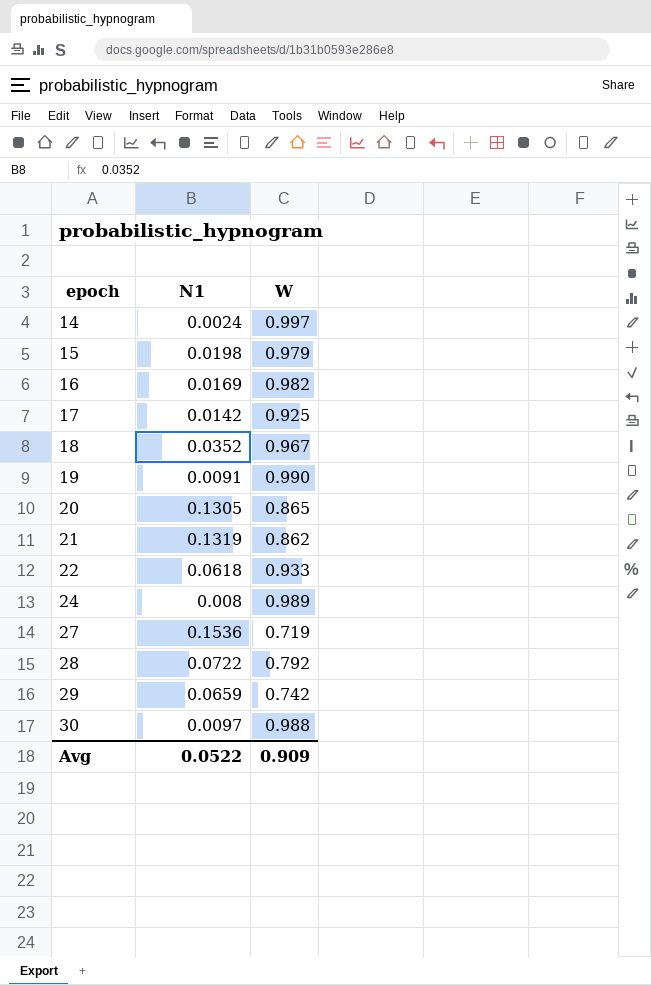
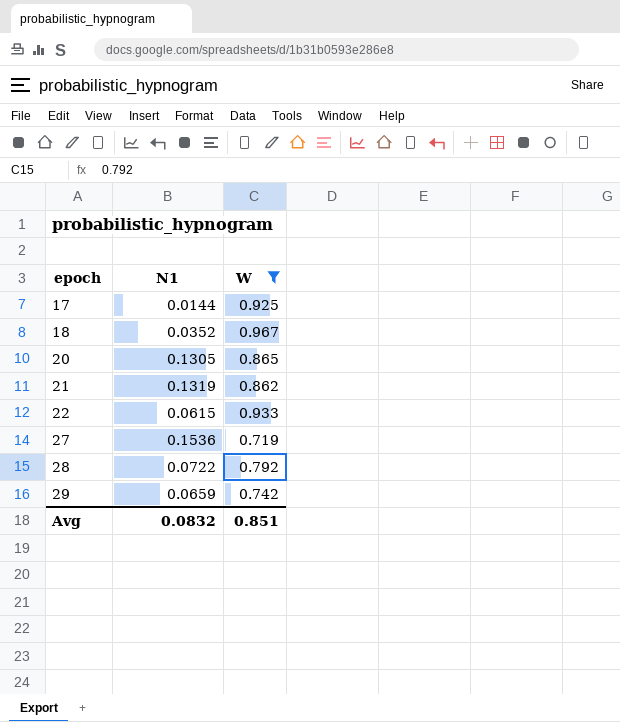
filter: none -> W <= 0.967
17 | N1: 0.0142 -> 0.0144
22 | N1: 0.0618 -> 0.0615
Avg | N1: 0.0522 -> 0.0832
Avg | W: 0.909 -> 0.851

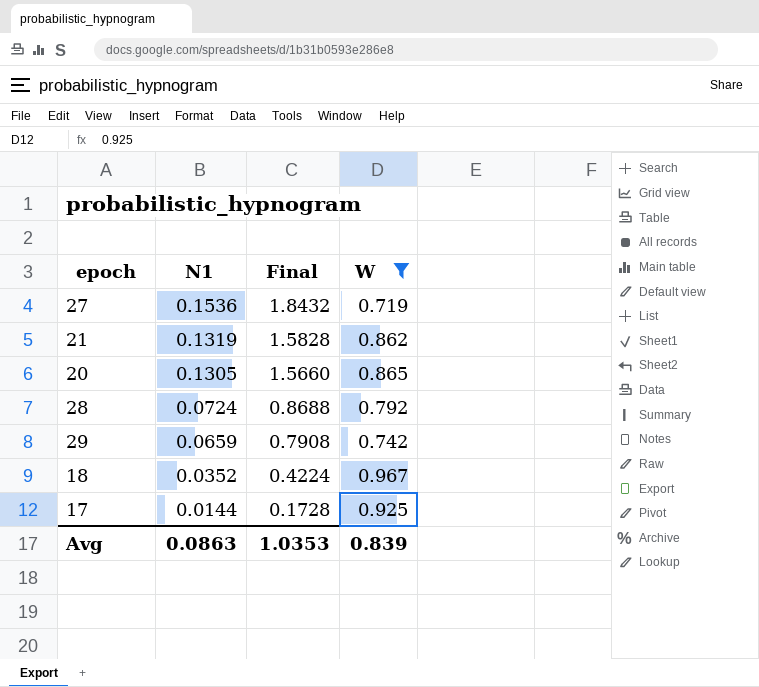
row order: epoch ascending -> N1 descending
column Final | formula: none -> [N1] * 12
row 22: 0.0615 | 0.933 -> none
28 | N1: 0.0722 -> 0.0724
Avg | N1: 0.0832 -> 0.0863
Avg | W: 0.851 -> 0.839

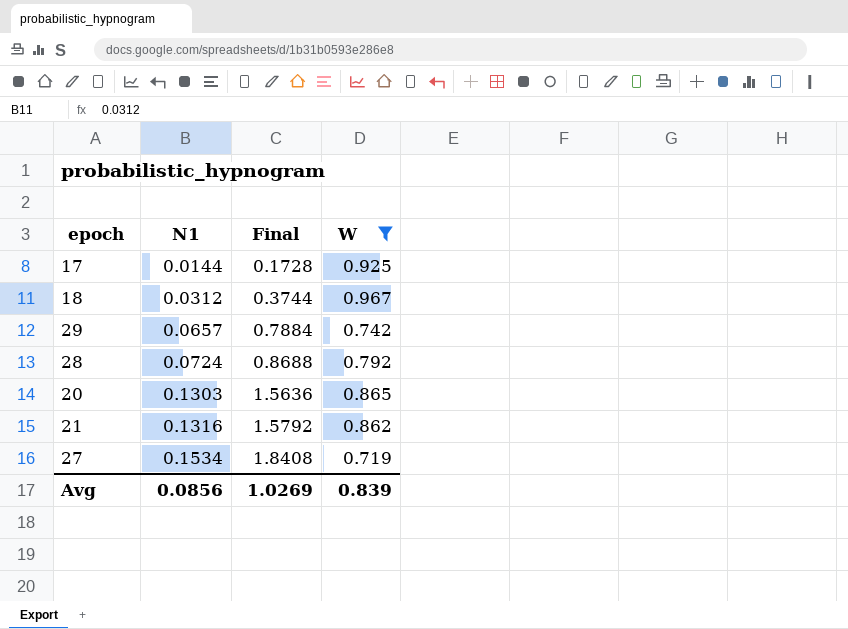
row order: N1 descending -> N1 ascending
18 | N1: 0.0352 -> 0.0312
18 | Final: 0.4224 -> 0.3744
29 | N1: 0.0659 -> 0.0657
29 | Final: 0.7908 -> 0.7884
20 | N1: 0.1305 -> 0.1303
20 | Final: 1.5660 -> 1.5636
21 | N1: 0.1319 -> 0.1316
21 | Final: 1.5828 -> 1.5792
27 | N1: 0.1536 -> 0.1534
27 | Final: 1.8432 -> 1.8408
Avg | N1: 0.0863 -> 0.0856
Avg | Final: 1.0353 -> 1.0269

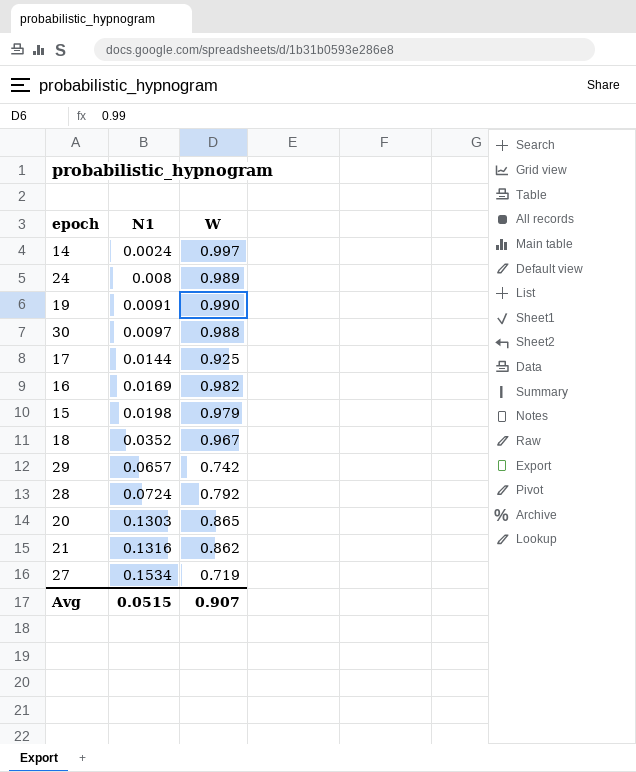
filter: W <= 0.967 -> none
column Final | formula: [N1] * 12 -> none
18 | N1: 0.0312 -> 0.0352
Avg | N1: 0.0856 -> 0.0515
Avg | W: 0.839 -> 0.907

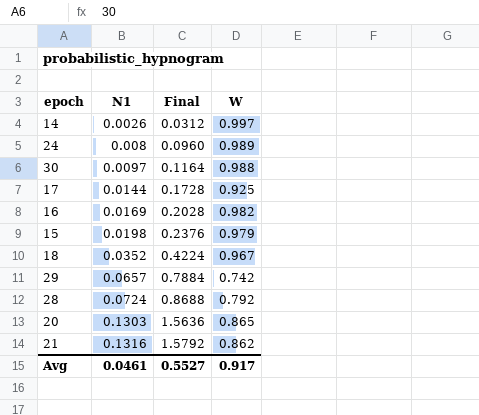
column Final | formula: none -> [N1] * 12
row 19: 0.0091 | 0.990 -> none
row 27: 0.1534 | 0.719 -> none
14 | N1: 0.0024 -> 0.0026
Avg | N1: 0.0515 -> 0.0461
Avg | W: 0.907 -> 0.917

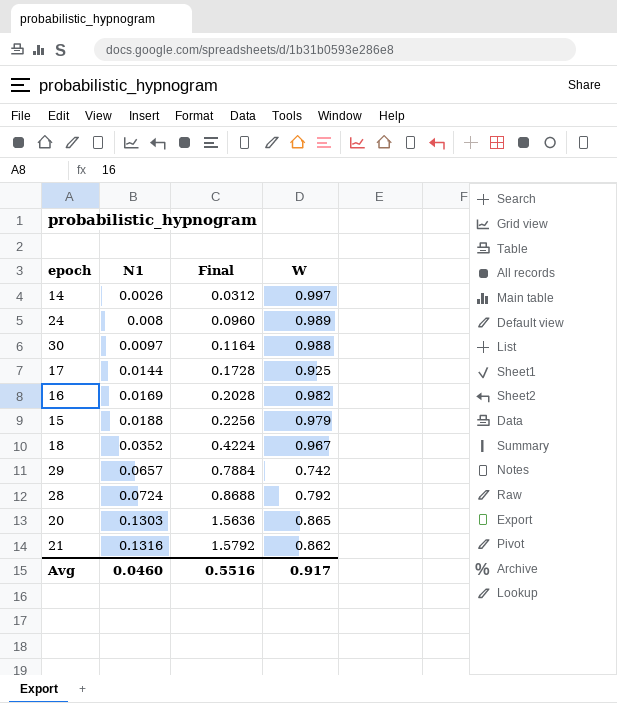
15 | N1: 0.0198 -> 0.0188
15 | Final: 0.2376 -> 0.2256
Avg | N1: 0.0461 -> 0.0460
Avg | Final: 0.5527 -> 0.5516

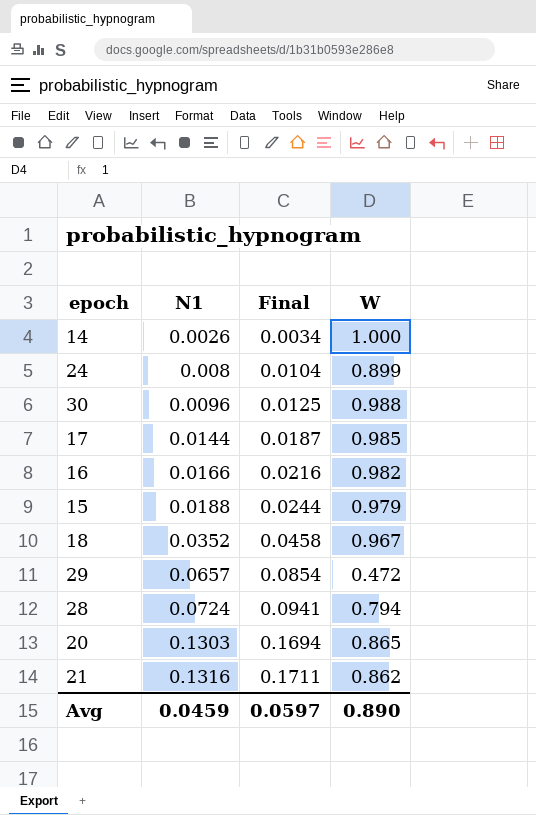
column Final | formula: [N1] * 12 -> [N1] * 1.3
14 | W: 0.997 -> 1.000
24 | W: 0.989 -> 0.899
30 | N1: 0.0097 -> 0.0096
17 | W: 0.925 -> 0.985
16 | N1: 0.0169 -> 0.0166
29 | W: 0.742 -> 0.472
28 | W: 0.792 -> 0.794
Avg | N1: 0.0460 -> 0.0459
Avg | Final: 0.5516 -> 0.0597
Avg | W: 0.917 -> 0.890

